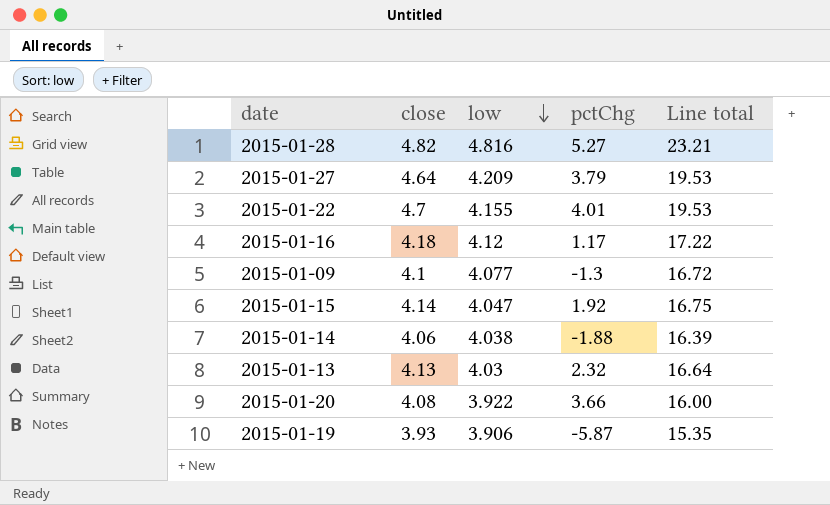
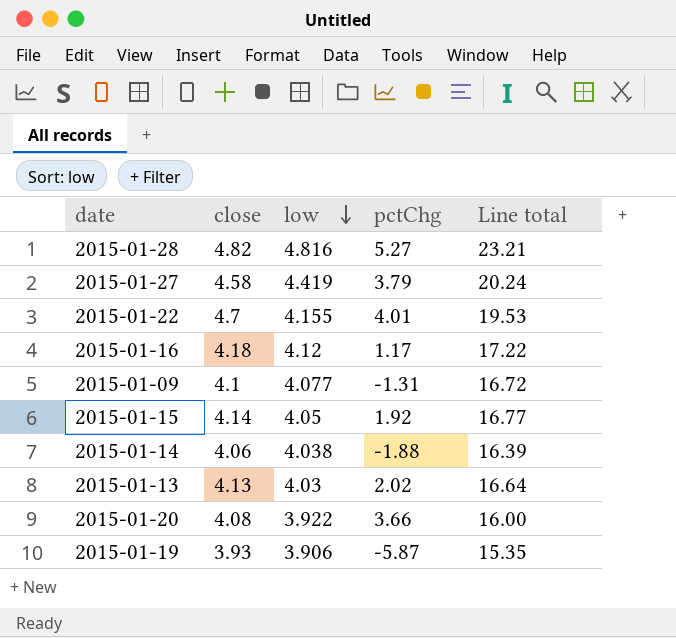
2015-01-27 | close: 4.64 -> 4.58
2015-01-27 | low: 4.209 -> 4.419
2015-01-27 | Line total: 19.53 -> 20.24
2015-01-09 | pctChg: -1.3 -> -1.31
2015-01-15 | low: 4.047 -> 4.05
2015-01-15 | Line total: 16.75 -> 16.77
2015-01-13 | pctChg: 2.32 -> 2.02

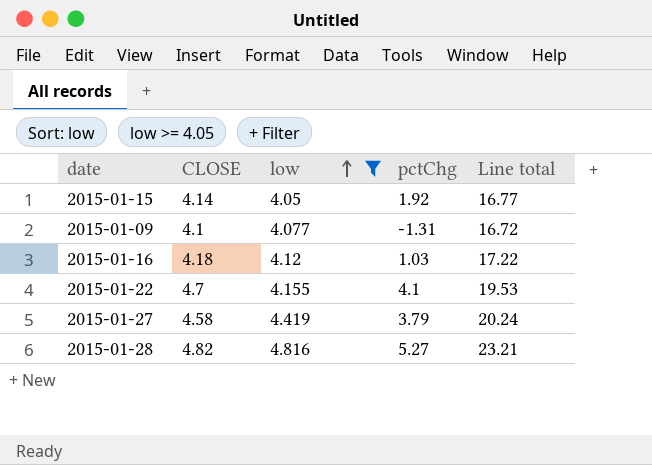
filter: none -> low >= 4.05
row order: low descending -> low ascending
column name: close -> CLOSE
2015-01-16 | pctChg: 1.17 -> 1.03
2015-01-22 | pctChg: 4.01 -> 4.1

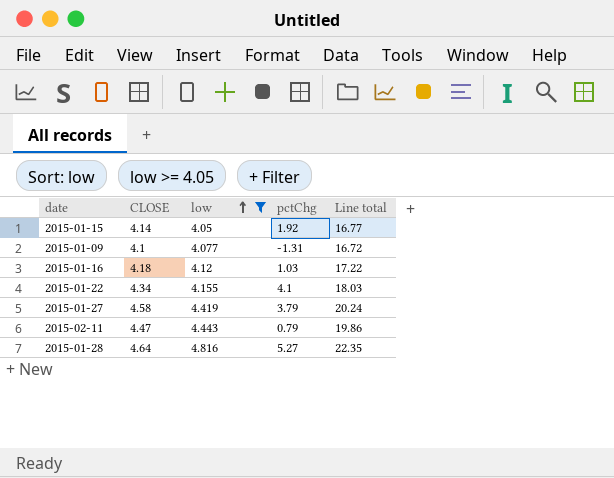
2015-01-22 | CLOSE: 4.7 -> 4.34
2015-01-22 | Line total: 19.53 -> 18.03
row 2015-02-11: none -> 4.47 | 4.443 | 0.79 | 19.86
2015-01-28 | CLOSE: 4.82 -> 4.64
2015-01-28 | Line total: 23.21 -> 22.35

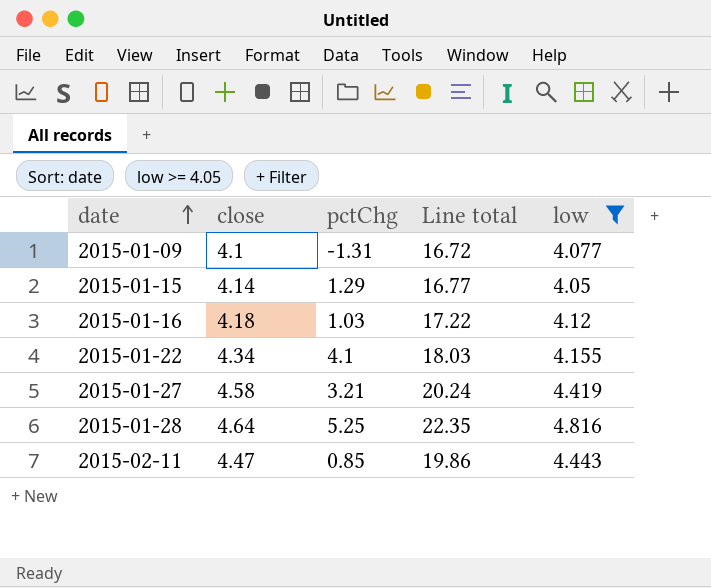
row order: low ascending -> date ascending
column name: CLOSE -> close
column low | position: 3 -> 5
2015-01-15 | pctChg: 1.92 -> 1.29
2015-01-27 | pctChg: 3.79 -> 3.21
2015-01-28 | pctChg: 5.27 -> 5.25
2015-02-11 | pctChg: 0.79 -> 0.85

